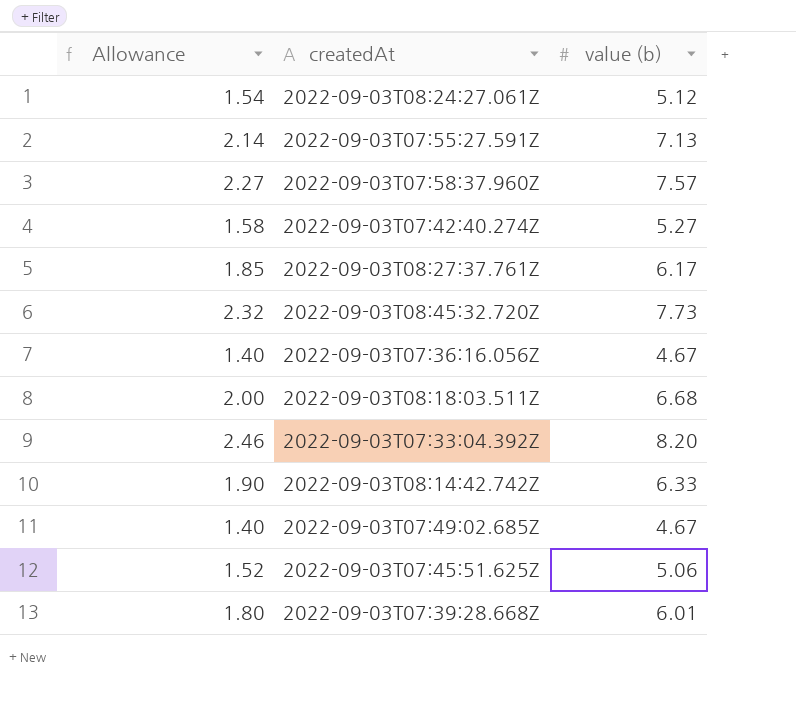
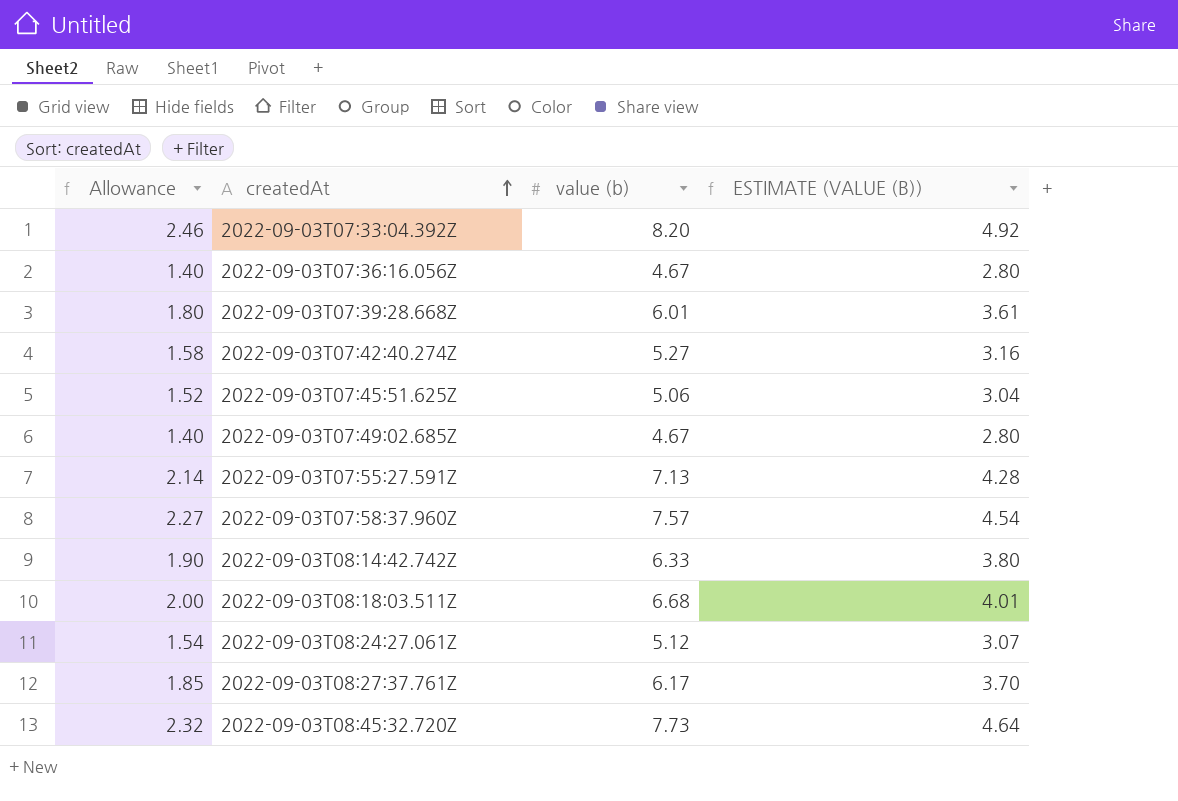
row order: none -> createdAt ascending
column ESTIMATE (VALUE (B)) | formula: none -> [value (b)] * 0.6

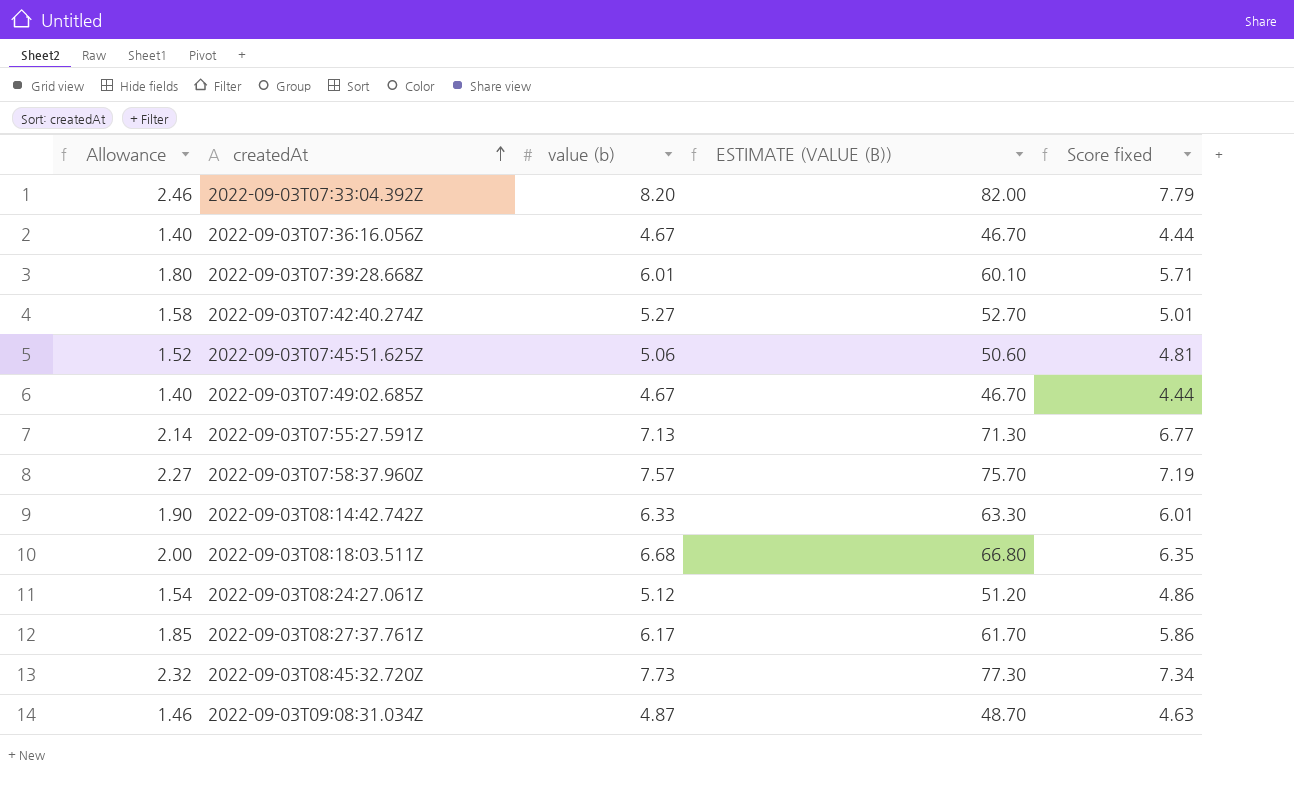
column ESTIMATE (VALUE (B)) | formula: [value (b)] * 0.6 -> [value (b)] * 10
column Score fixed | formula: none -> [value (b)] * 0.95
row 2022-09-03T09:08:31.034Z: none -> 1.46 | 4.87 | 48.70 | 4.63

